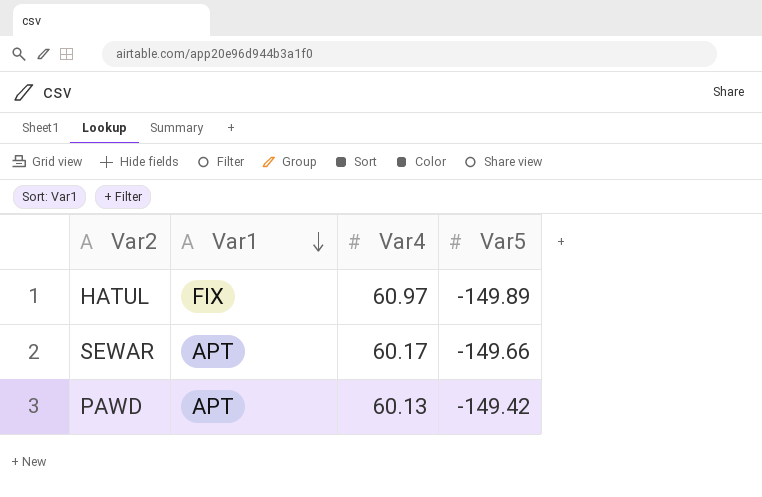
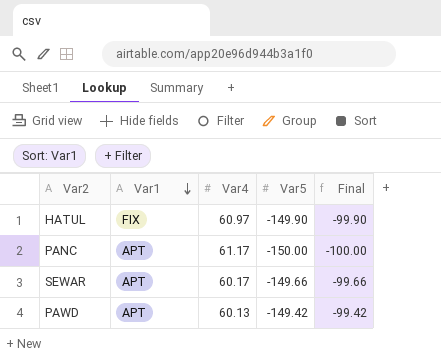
column Final | formula: none -> [Var5] + 50
HATUL | Var5: -149.89 -> -149.90
row PANC: none -> APT | 61.17 | -150.00 | -100.00

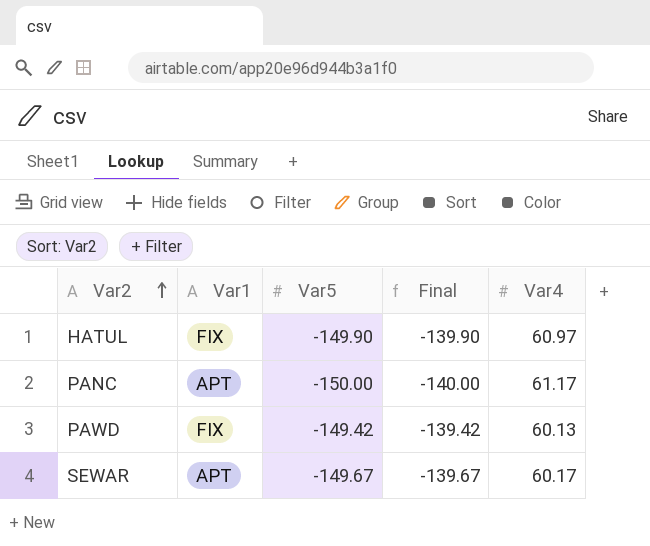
row order: Var1 descending -> Var2 ascending
column Final | formula: [Var5] + 50 -> [Var5] + 10
column Var4 | position: 3 -> 5
PAWD | Var1: APT -> FIX
SEWAR | Var5: -149.66 -> -149.67

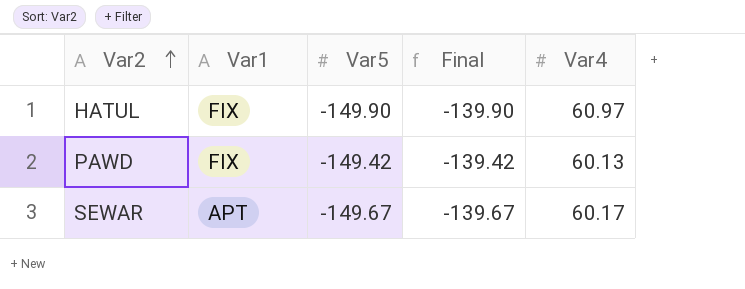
row PANC: APT | -150.00 | -140.00 | 61.17 -> none

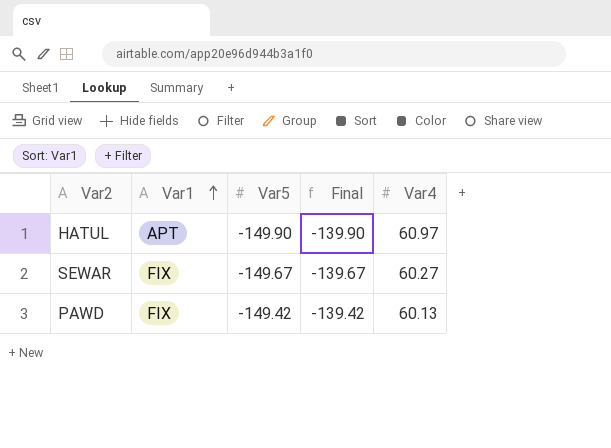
row order: Var2 ascending -> Var1 ascending
HATUL | Var1: FIX -> APT
SEWAR | Var1: APT -> FIX
SEWAR | Var4: 60.17 -> 60.27

